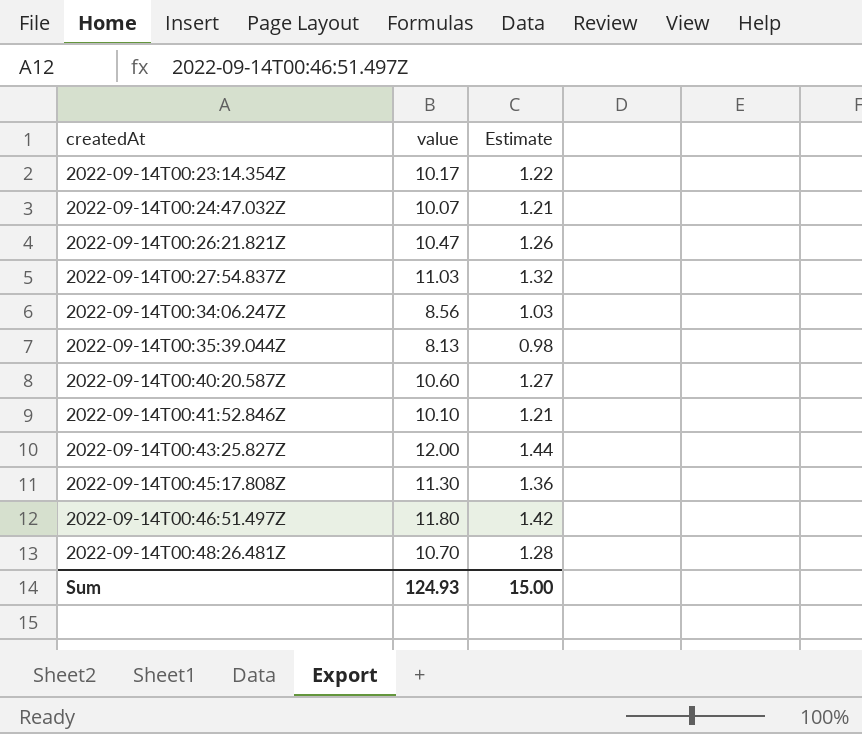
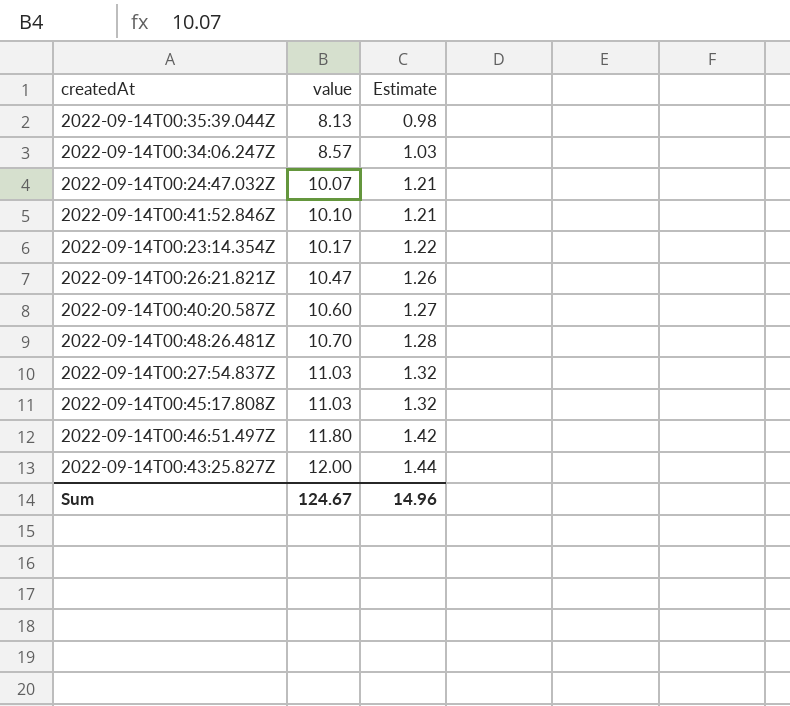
row order: createdAt ascending -> value ascending
2022-09-14T00:34:06.247Z | value: 8.56 -> 8.57
2022-09-14T00:45:17.808Z | value: 11.30 -> 11.03
2022-09-14T00:45:17.808Z | Estimate: 1.36 -> 1.32
Sum | value: 124.93 -> 124.67
Sum | Estimate: 15.00 -> 14.96

